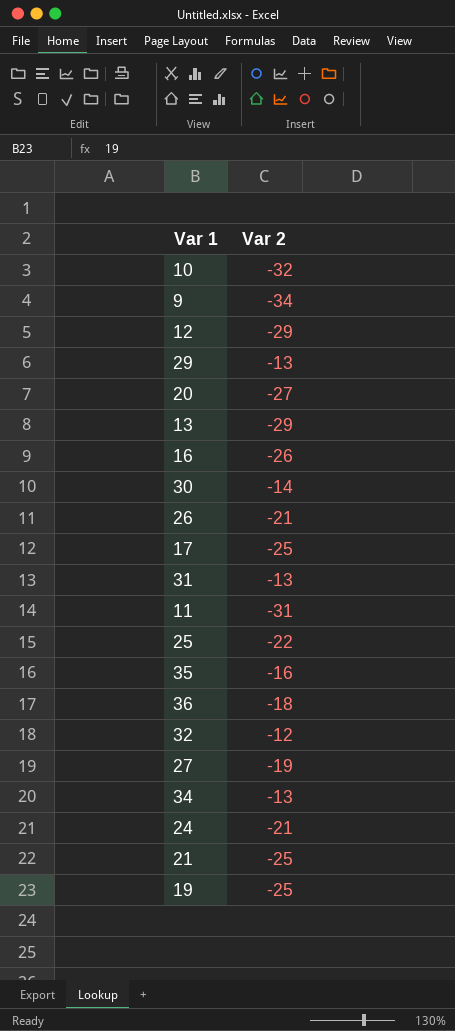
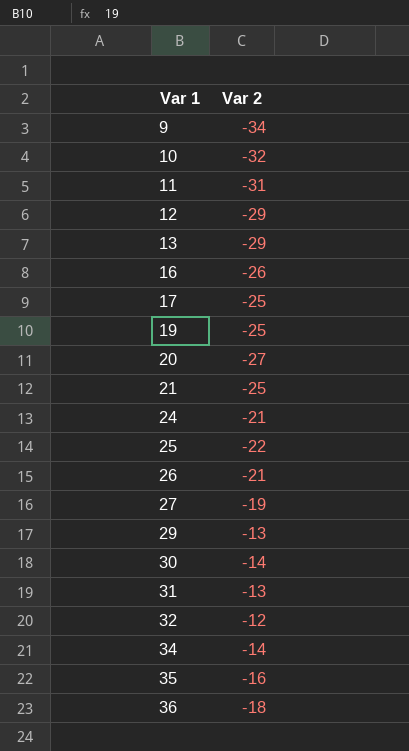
row order: none -> Var 1 ascending
34 | Var 2: -13 -> -14

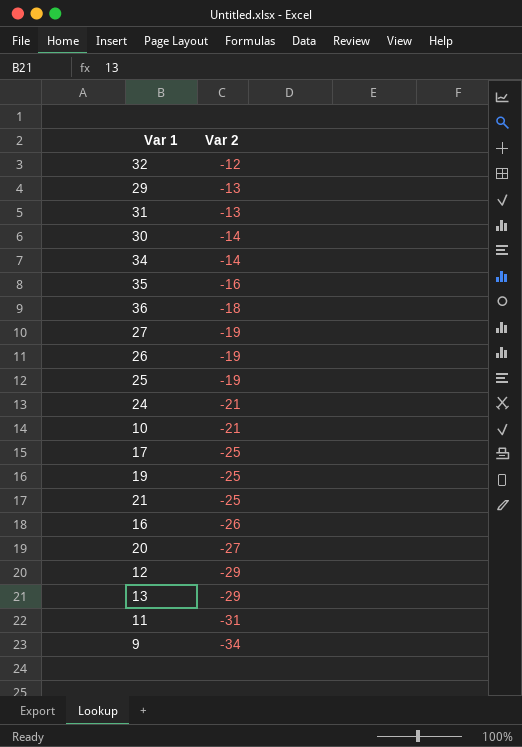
row order: Var 1 ascending -> Var 2 descending
26 | Var 2: -21 -> -19
25 | Var 2: -22 -> -19
10 | Var 2: -32 -> -21

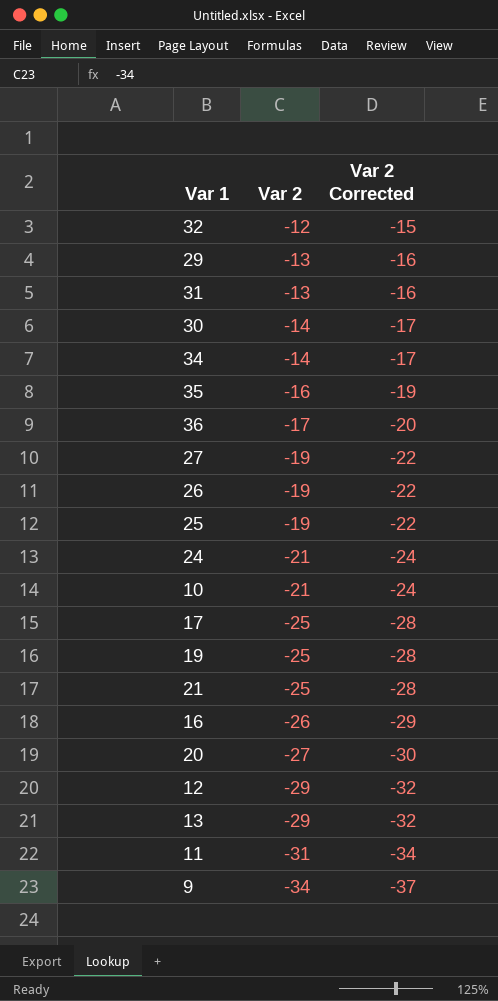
column Var 2 Corrected | formula: none -> [Var 2] - 3
36 | Var 2: -18 -> -17

